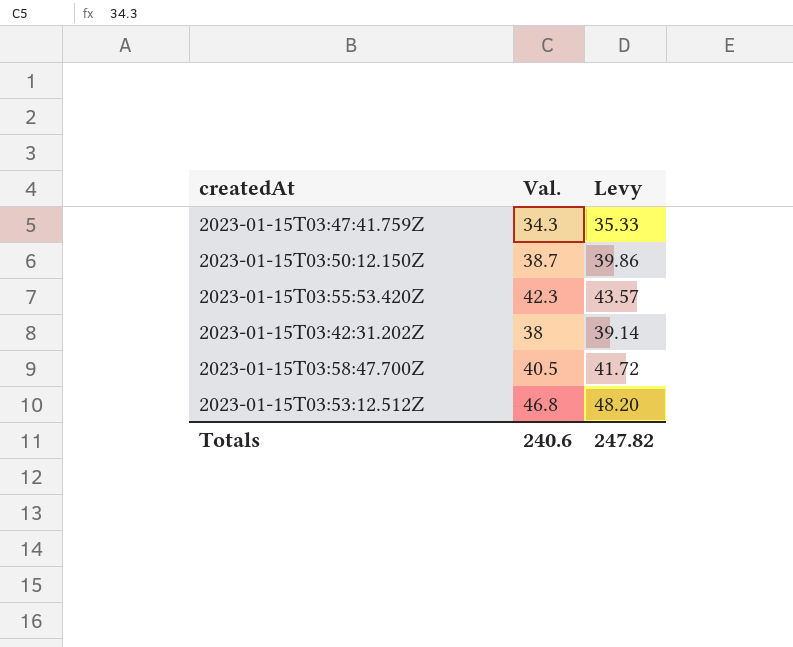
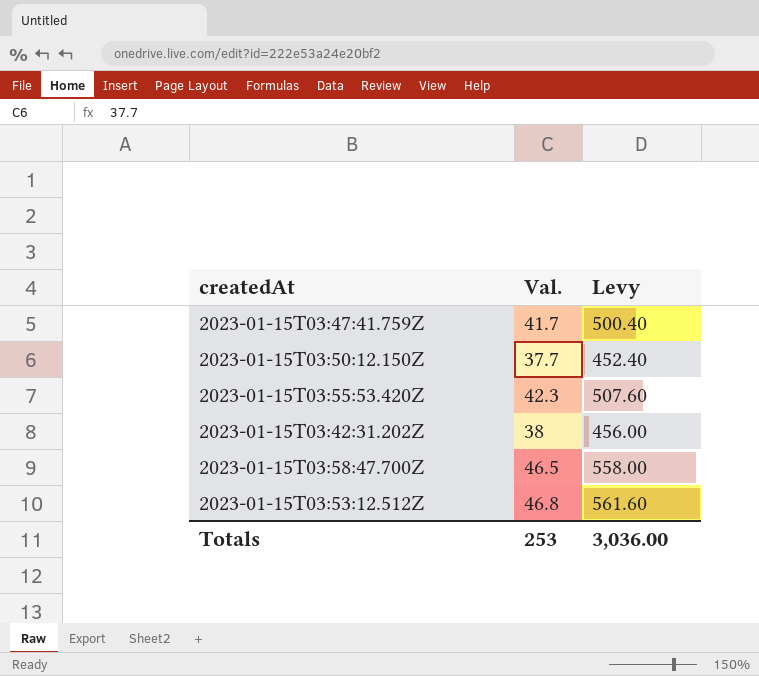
column Levy | formula: [Val.] * 1.03 -> [Val.] * 12
2023-01-15T03:47:41.759Z | Val.: 34.3 -> 41.7
2023-01-15T03:50:12.150Z | Val.: 38.7 -> 37.7
2023-01-15T03:58:47.700Z | Val.: 40.5 -> 46.5
Totals | Val.: 240.6 -> 253
Totals | Levy: 247.82 -> 3,036.00

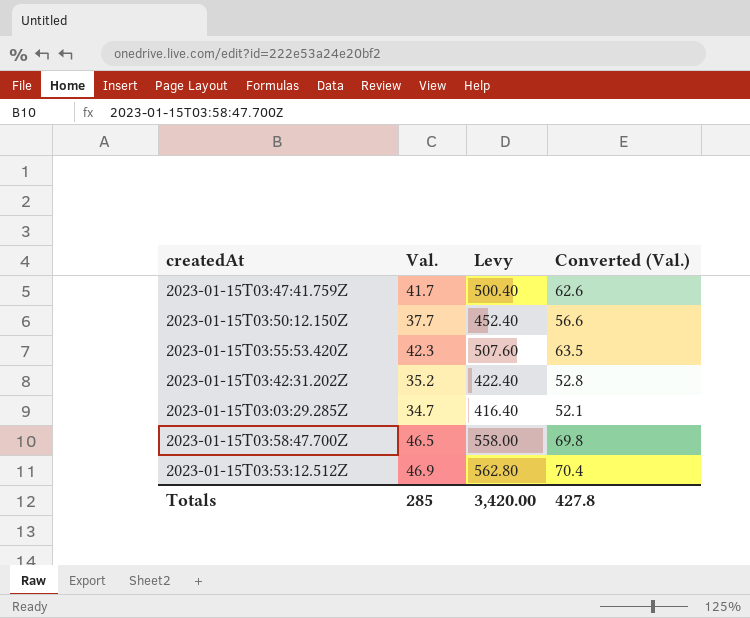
column Converted (Val.) | formula: none -> [Val.] * 1.5
2023-01-15T03:42:31.202Z | Val.: 38 -> 35.2
2023-01-15T03:42:31.202Z | Levy: 456.00 -> 422.40
row 2023-01-15T03:03:29.285Z: none -> 34.7 | 416.40 | 52.1
2023-01-15T03:53:12.512Z | Val.: 46.8 -> 46.9
2023-01-15T03:53:12.512Z | Levy: 561.60 -> 562.80
Totals | Val.: 253 -> 285
Totals | Levy: 3,036.00 -> 3,420.00

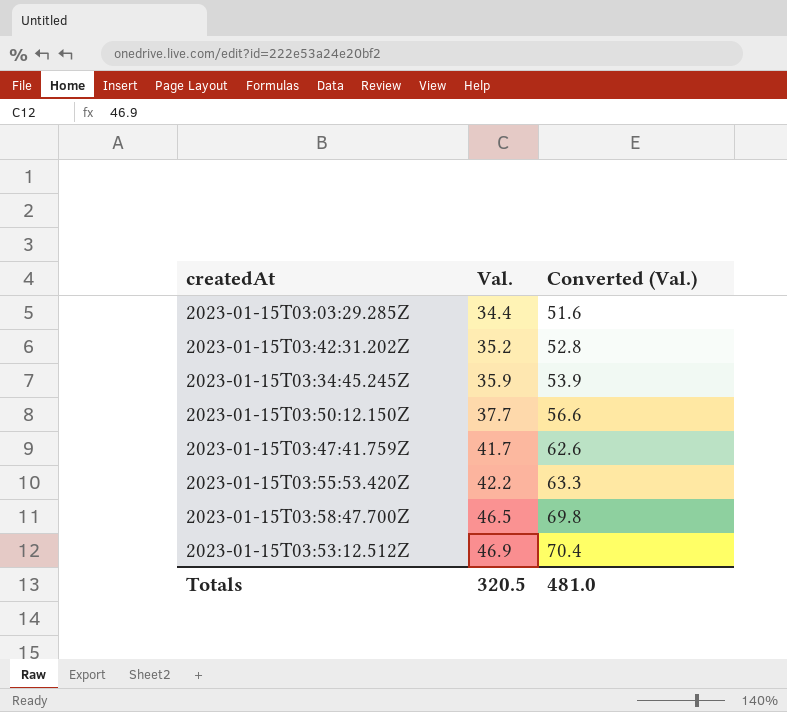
row order: none -> Val. ascending
column Levy | formula: [Val.] * 12 -> none
2023-01-15T03:03:29.285Z | Val.: 34.7 -> 34.4
2023-01-15T03:03:29.285Z | Converted (Val.): 52.1 -> 51.6
row 2023-01-15T03:34:45.245Z: none -> 35.9 | 53.9
2023-01-15T03:55:53.420Z | Val.: 42.3 -> 42.2
2023-01-15T03:55:53.420Z | Converted (Val.): 63.5 -> 63.3
Totals | Val.: 285 -> 320.5
Totals | Converted (Val.): 427.8 -> 481.0

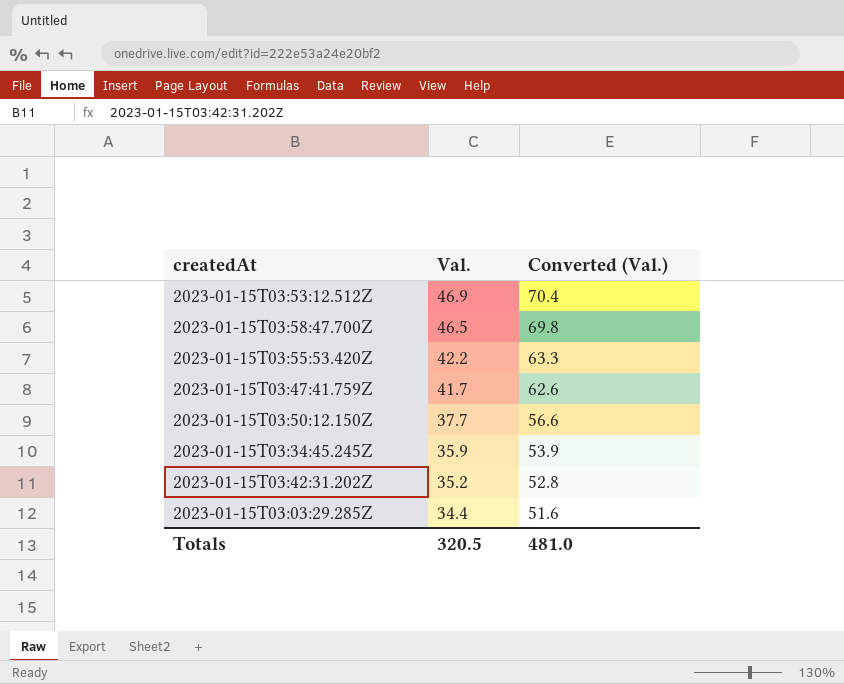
row order: Val. ascending -> Val. descending

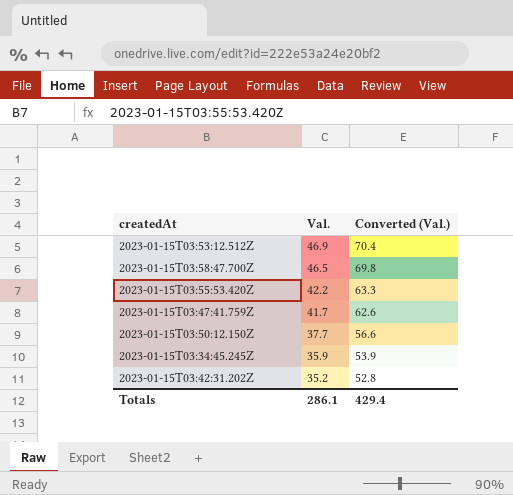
row 2023-01-15T03:03:29.285Z: 34.4 | 51.6 -> none
Totals | Val.: 320.5 -> 286.1
Totals | Converted (Val.): 481.0 -> 429.4

